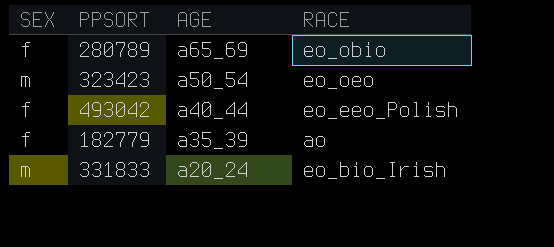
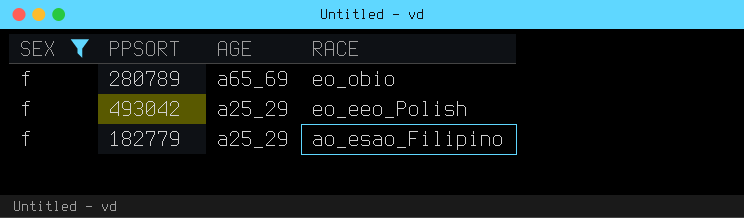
filter: none -> SEX = f
493042 | AGE: a40_44 -> a25_29
182779 | AGE: a35_39 -> a25_29
182779 | RACE: ao -> ao_esao_Filipino

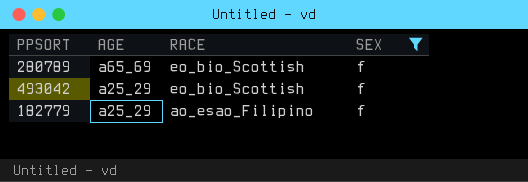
column SEX | position: 1 -> 4
280789 | RACE: eo_obio -> eo_bio_Scottish
493042 | RACE: eo_eeo_Polish -> eo_bio_Scottish

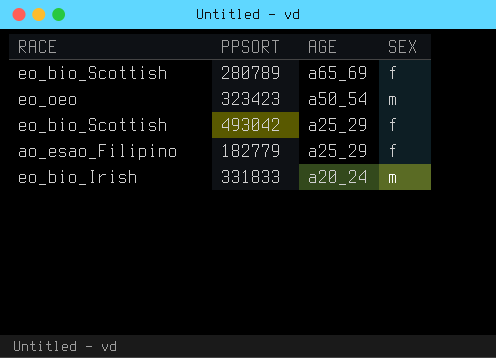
filter: SEX = f -> none
column RACE | position: 3 -> 1

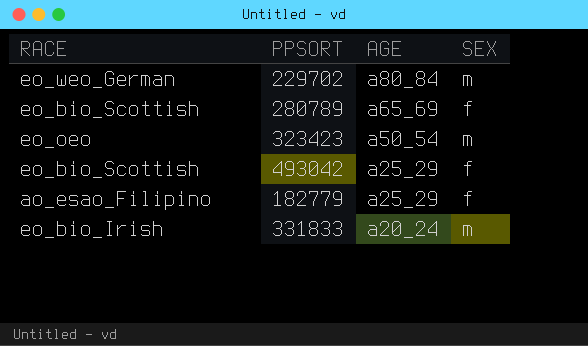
row 229702: none -> eo_weo_German | a80_84 | m

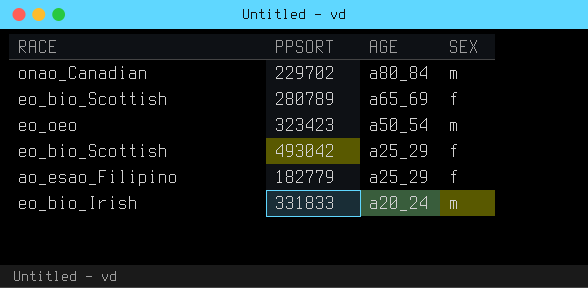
229702 | RACE: eo_weo_German -> onao_Canadian

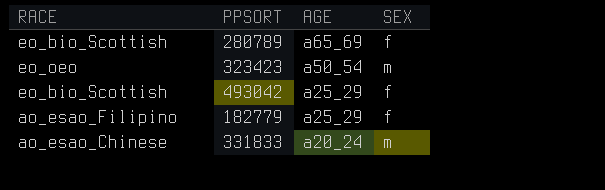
row 229702: onao_Canadian | a80_84 | m -> none
331833 | RACE: eo_bio_Irish -> ao_esao_Chinese

